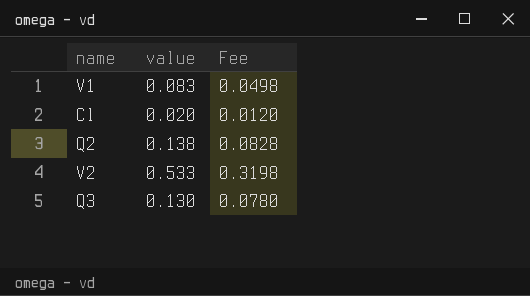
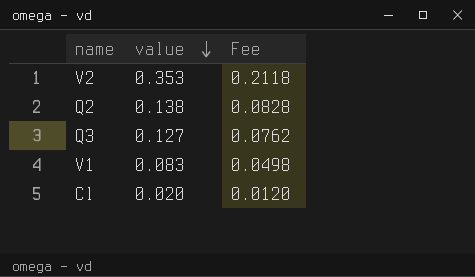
row order: none -> value descending
V2 | value: 0.533 -> 0.353
V2 | Fee: 0.3198 -> 0.2118
Q3 | value: 0.130 -> 0.127
Q3 | Fee: 0.0780 -> 0.0762

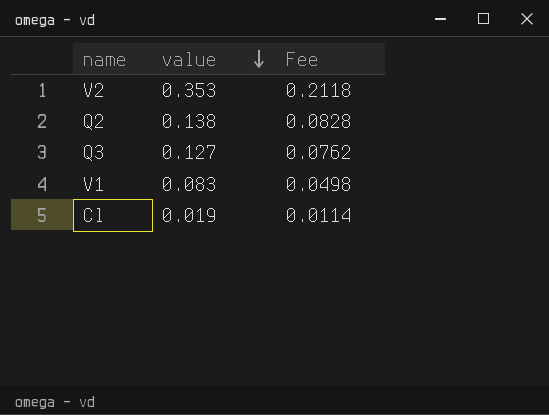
Cl | value: 0.020 -> 0.019
Cl | Fee: 0.0120 -> 0.0114

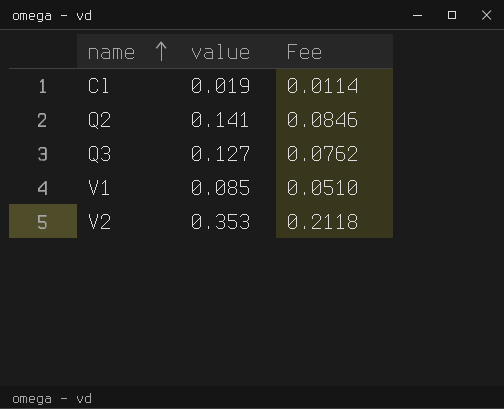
row order: value descending -> name ascending
Q2 | value: 0.138 -> 0.141
Q2 | Fee: 0.0828 -> 0.0846
V1 | value: 0.083 -> 0.085
V1 | Fee: 0.0498 -> 0.0510

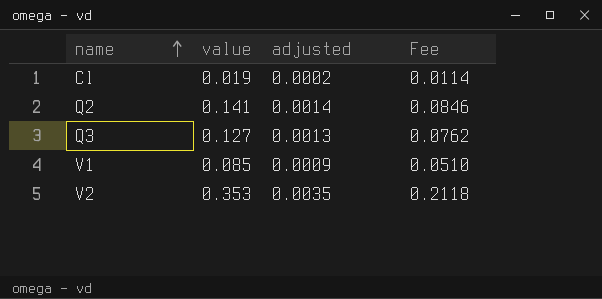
column adjusted | formula: none -> [value] * 0.01

